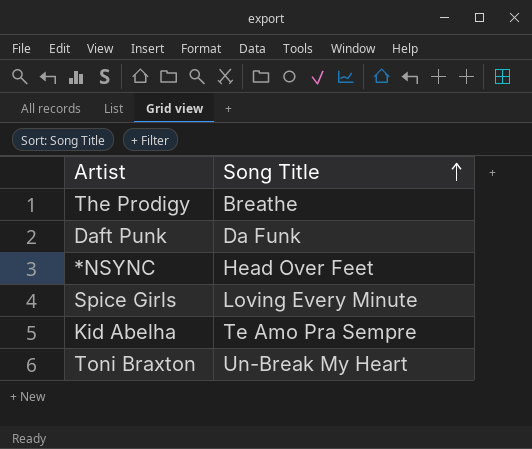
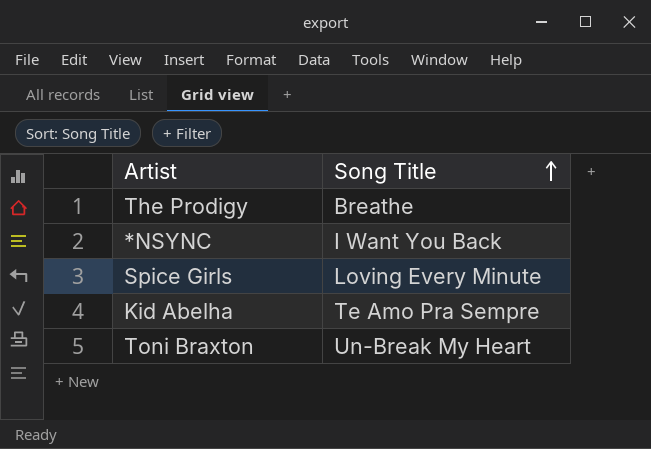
row Daft Punk: Da Funk -> none
*NSYNC | Song Title: Head Over Feet -> I Want You Back

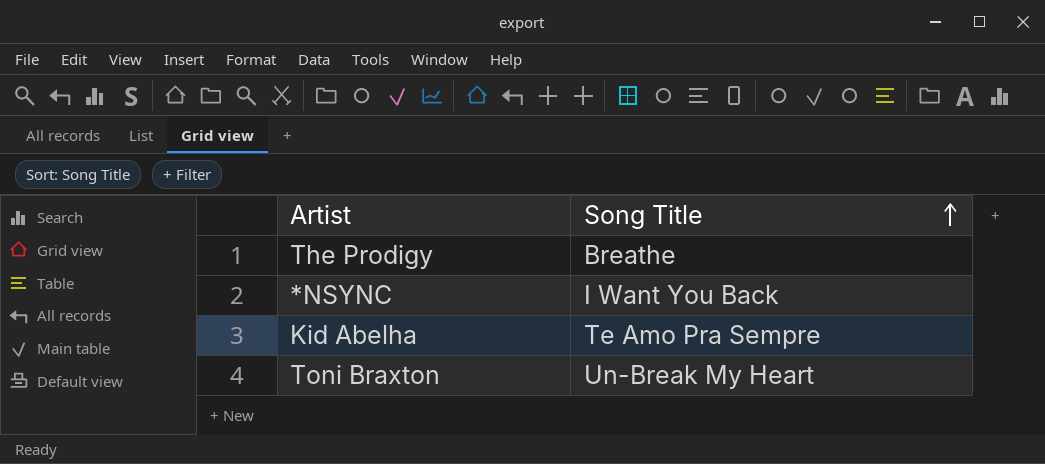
row Spice Girls: Loving Every Minute -> none

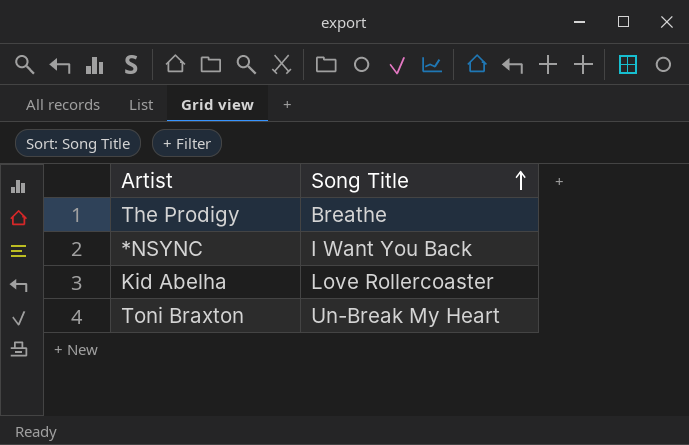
Kid Abelha | Song Title: Te Amo Pra Sempre -> Love Rollercoaster

